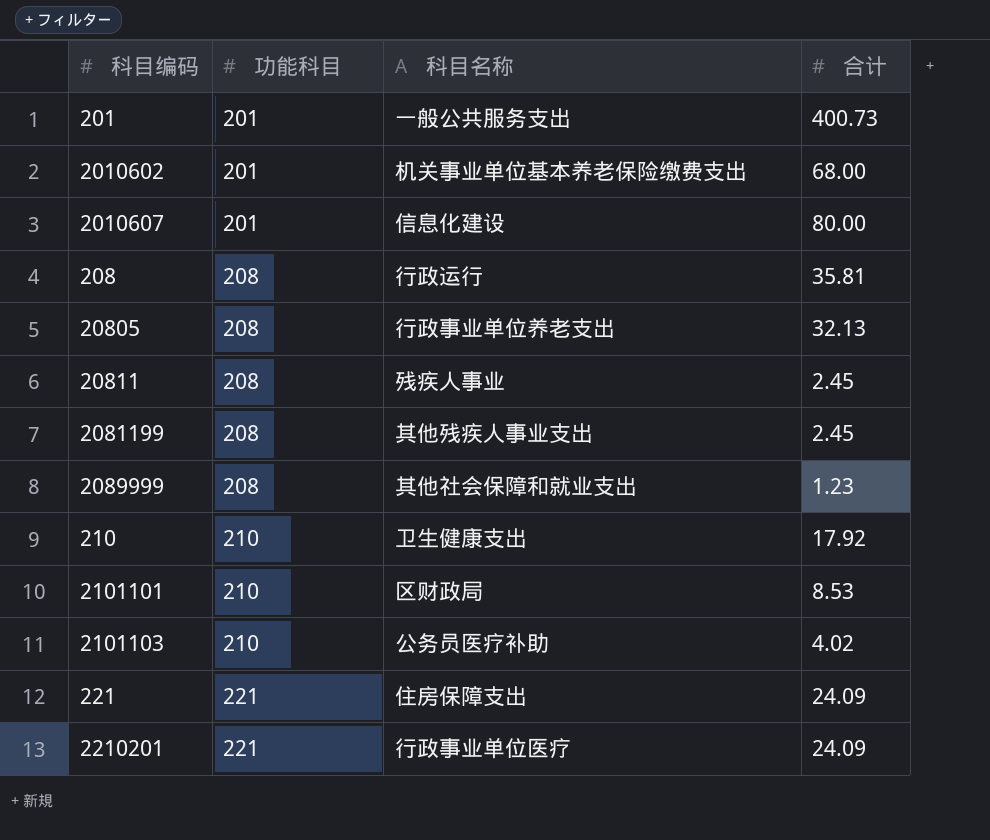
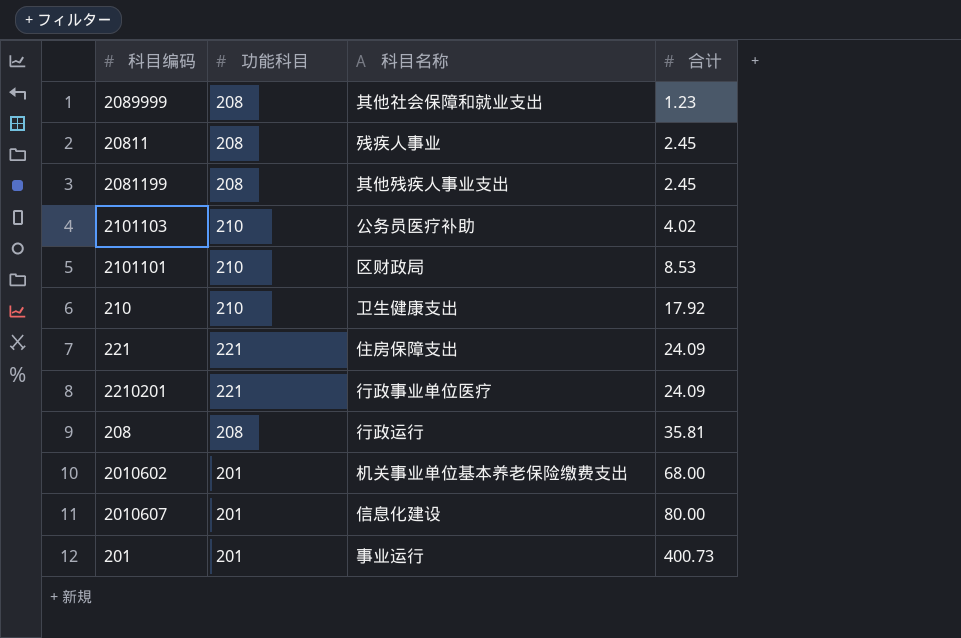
row order: 功能科目 ascending -> 合计 ascending
row 20805: 208 | 行政事业单位养老支出 | 32.13 -> none
201 | 科目名称: 一般公共服务支出 -> 事业运行

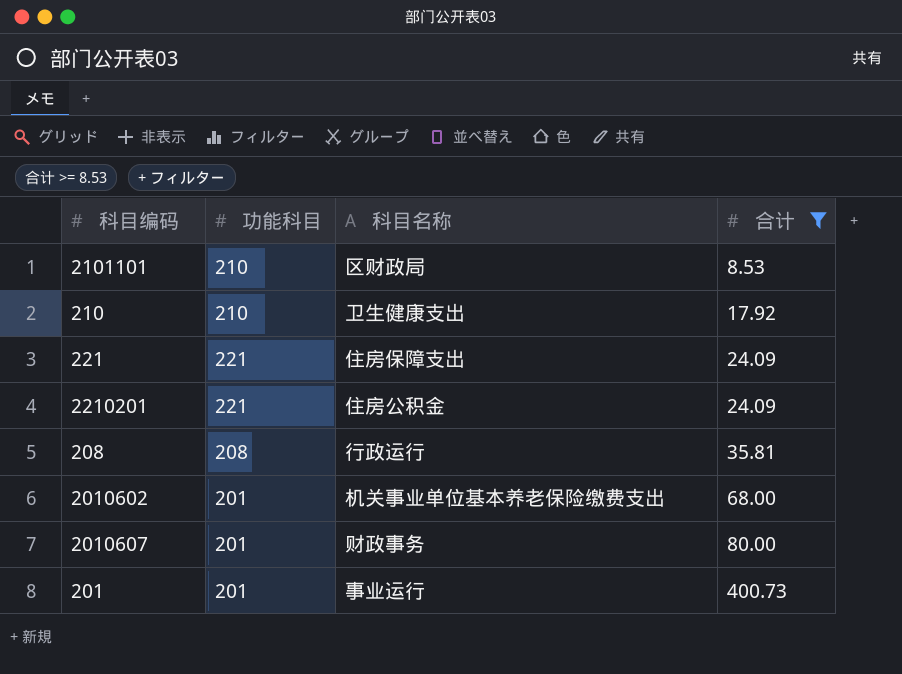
filter: none -> 合计 >= 8.53
2210201 | 科目名称: 行政事业单位医疗 -> 住房公积金
2010607 | 科目名称: 信息化建设 -> 财政事务

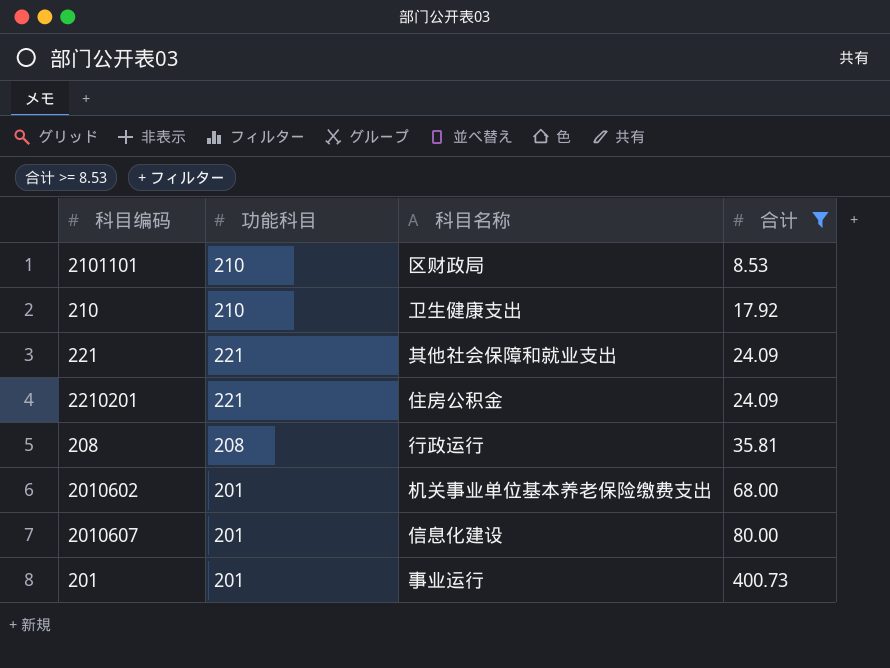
221 | 科目名称: 住房保障支出 -> 其他社会保障和就业支出
2010607 | 科目名称: 财政事务 -> 信息化建设

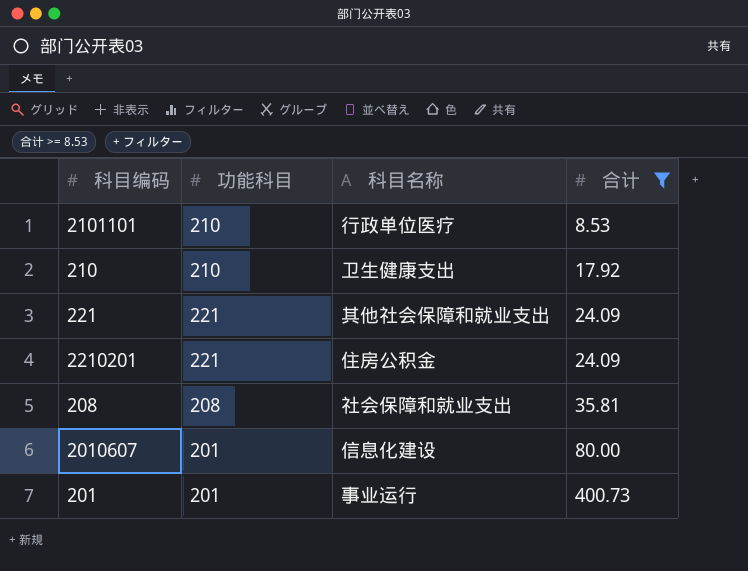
row 2010602: 201 | 机关事业单位基本养老保险缴费支出 | 68.00 -> none
2101101 | 科目名称: 区财政局 -> 行政单位医疗
208 | 科目名称: 行政运行 -> 社会保障和就业支出

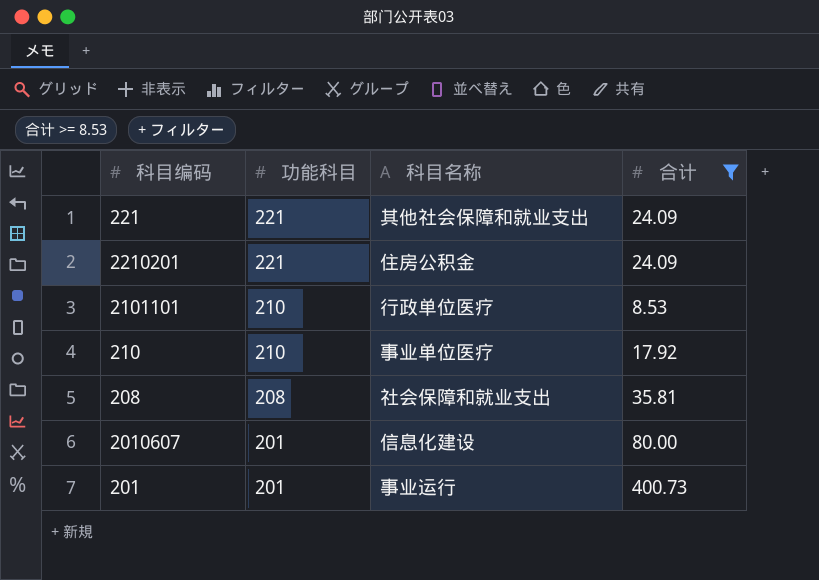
row order: 合计 ascending -> 功能科目 descending
210 | 科目名称: 卫生健康支出 -> 事业单位医疗

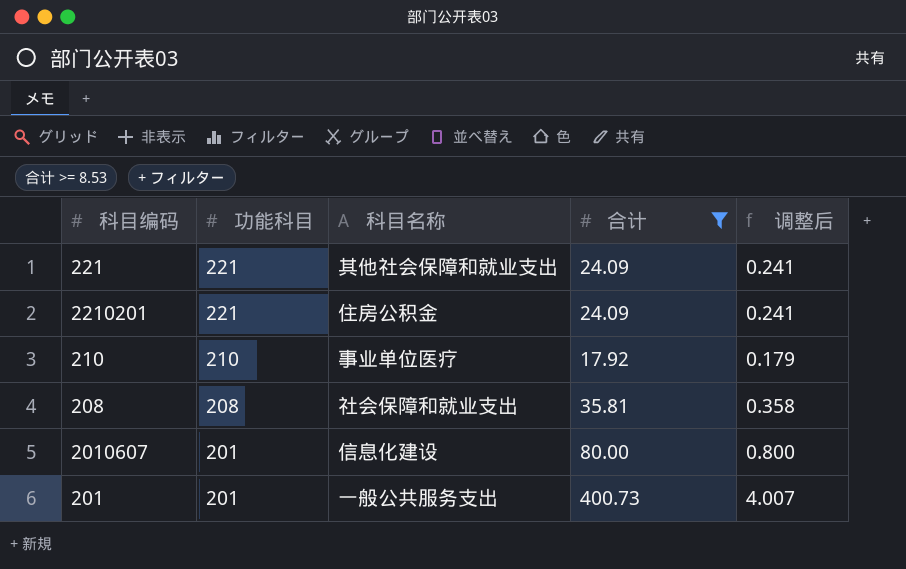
column 调整后 | formula: none -> [合计] * 0.01
row 2101101: 210 | 行政单位医疗 | 8.53 -> none
201 | 科目名称: 事业运行 -> 一般公共服务支出

